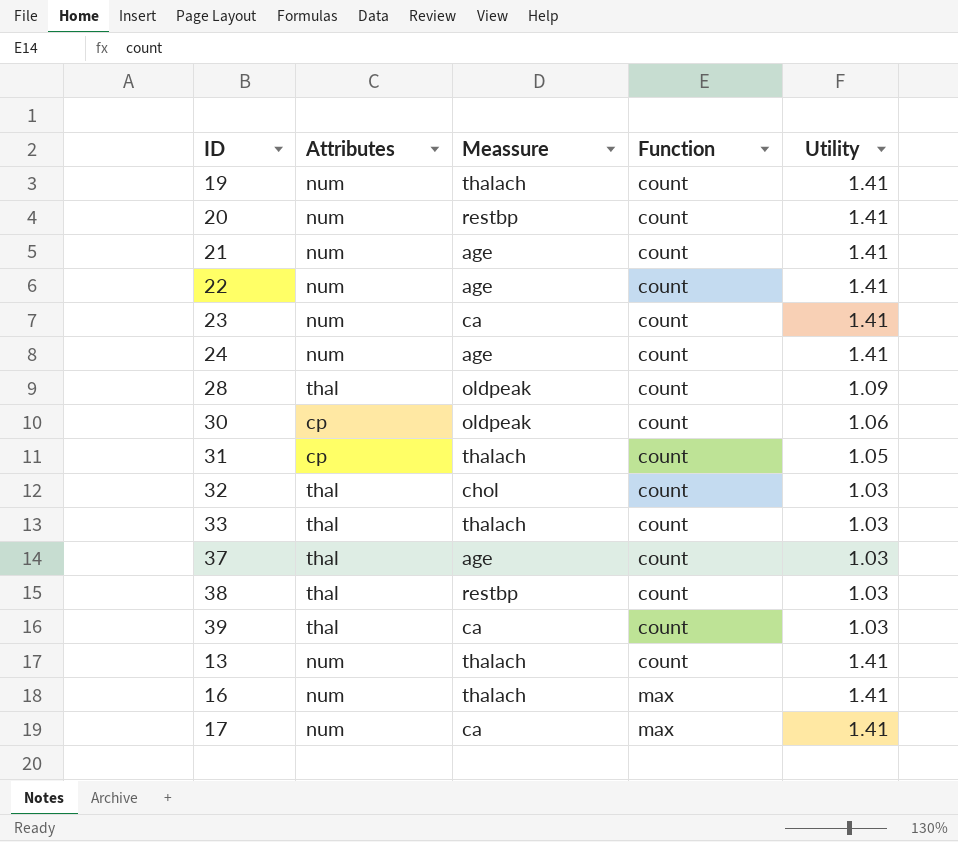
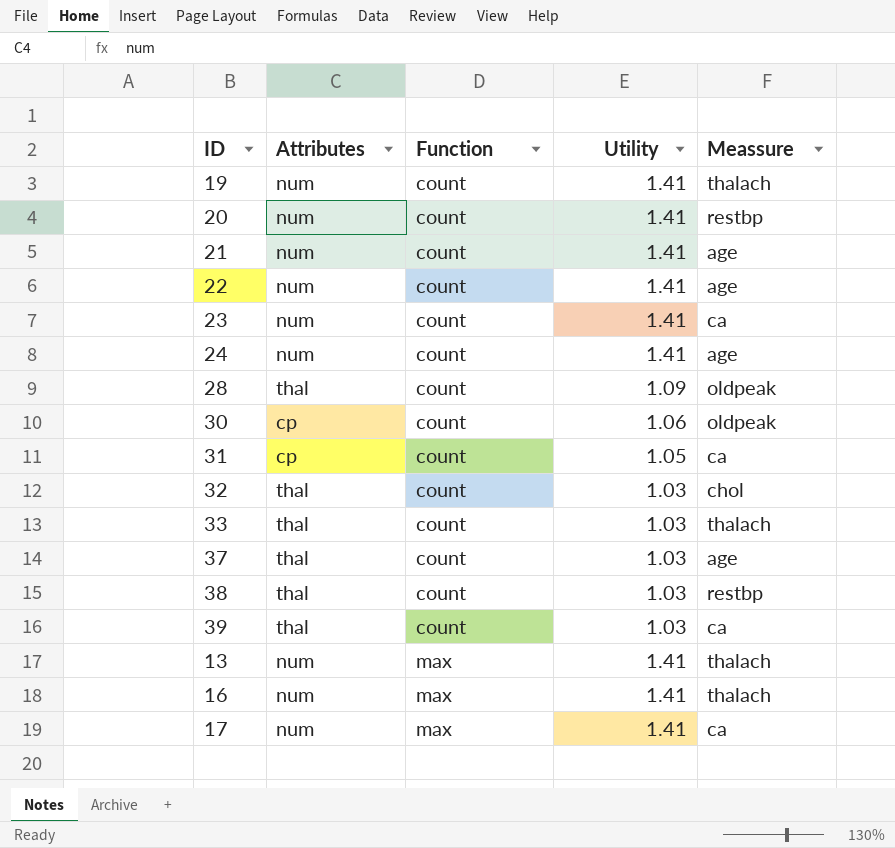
column Meassure | position: 3 -> 5
31 | Meassure: thalach -> ca
13 | Function: count -> max

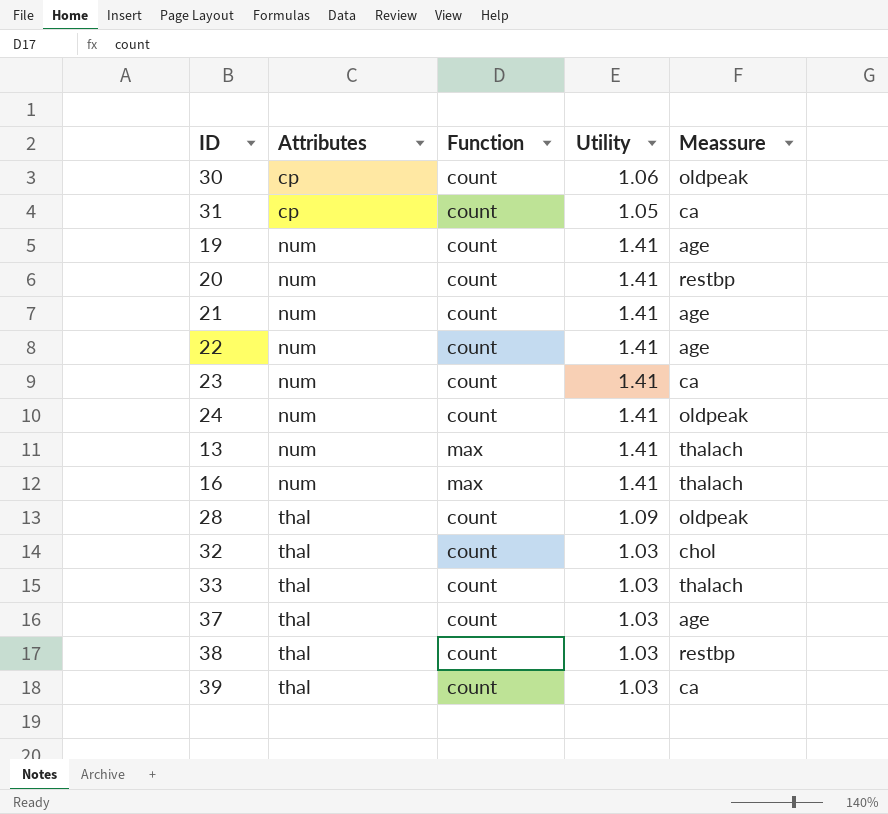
row order: Function ascending -> Attributes ascending
row 17: num | max | 1.41 | ca -> none
19 | Meassure: thalach -> age
24 | Meassure: age -> oldpeak

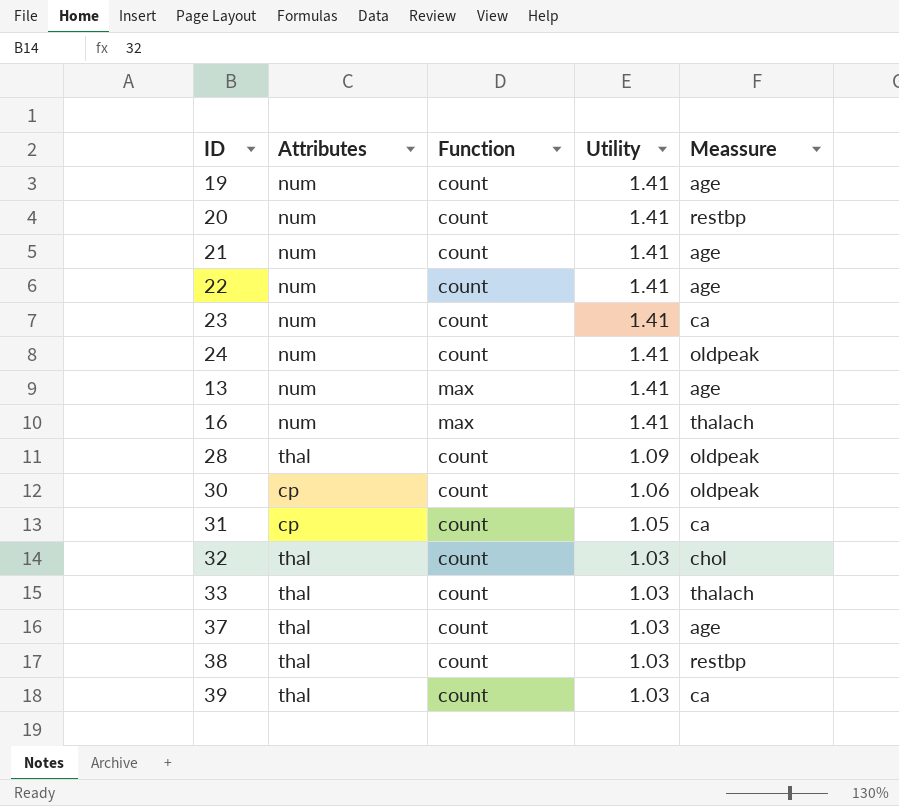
row order: Attributes ascending -> Utility descending
13 | Meassure: thalach -> age

